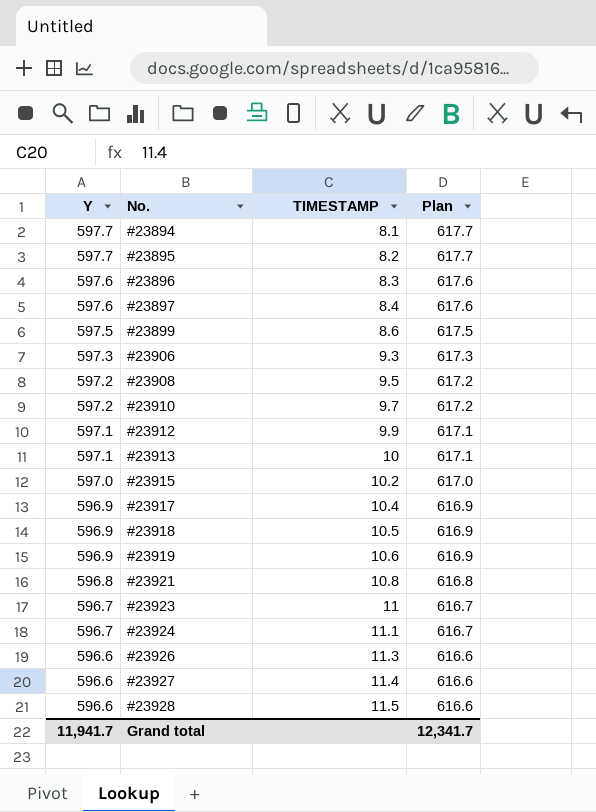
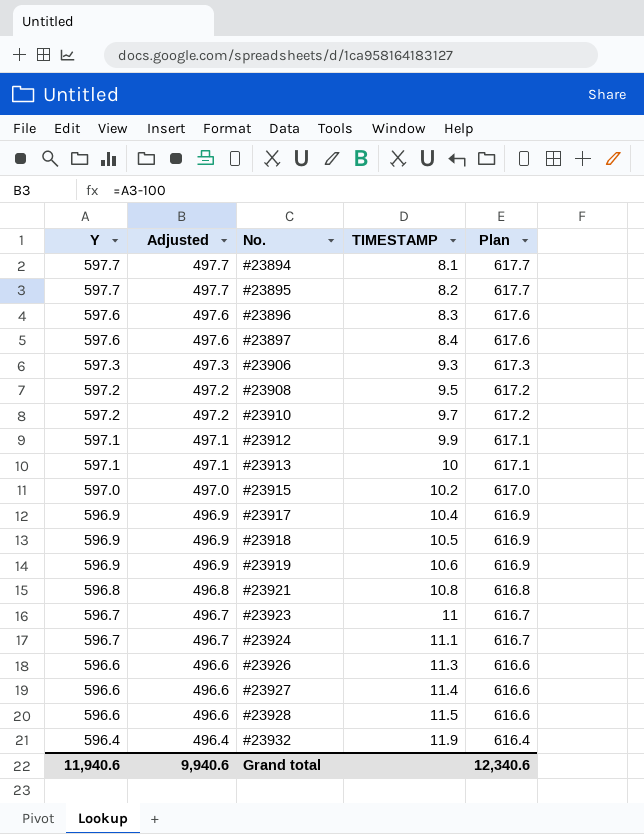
column Adjusted | formula: none -> [Y] - 100
row #23899: 597.5 | 8.6 | 617.5 -> none
row #23932: none -> 596.4 | 496.4 | 11.9 | 616.4
Grand total | Y: 11,941.7 -> 11,940.6
Grand total | Plan: 12,341.7 -> 12,340.6

